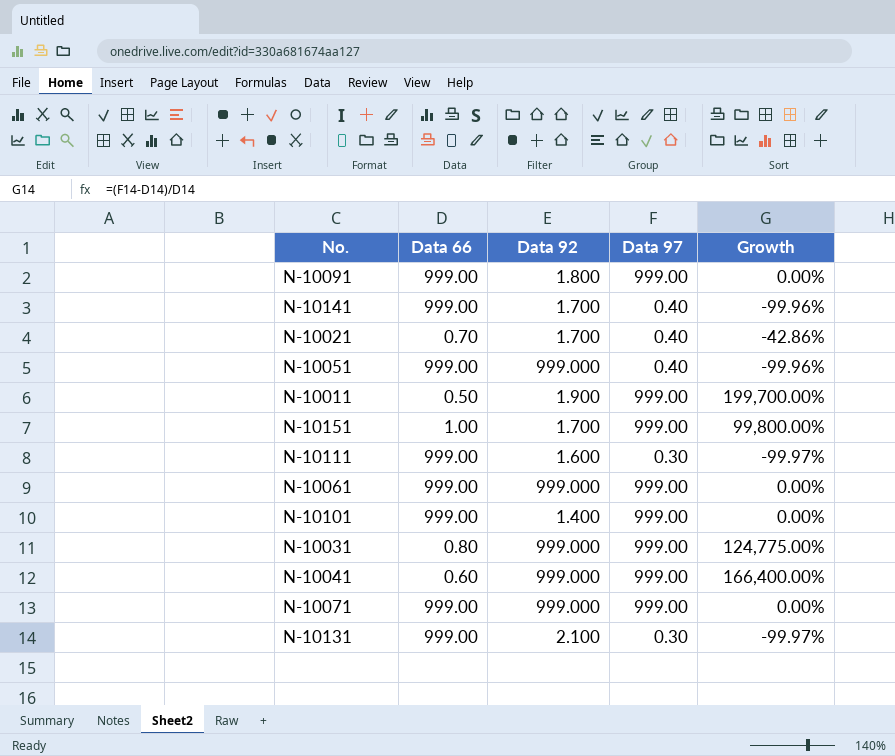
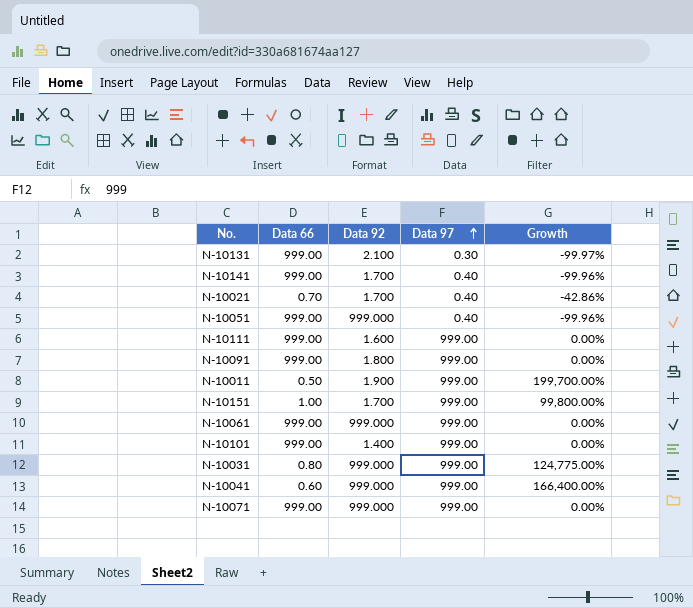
row order: none -> Data 97 ascending
N-10111 | Data 97: 0.30 -> 999.00
N-10111 | Growth: -99.97% -> 0.00%

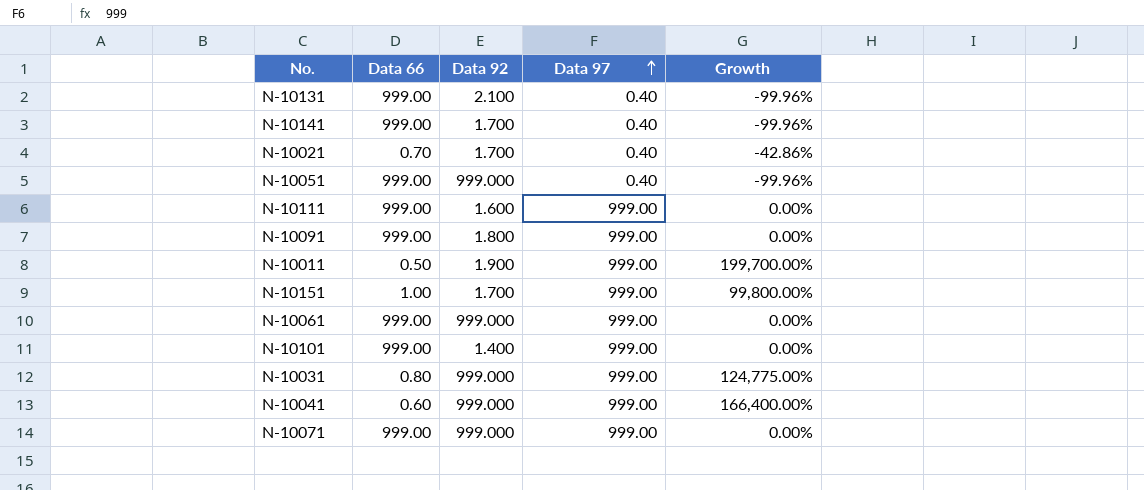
N-10131 | Data 97: 0.30 -> 0.40
N-10131 | Growth: -99.97% -> -99.96%

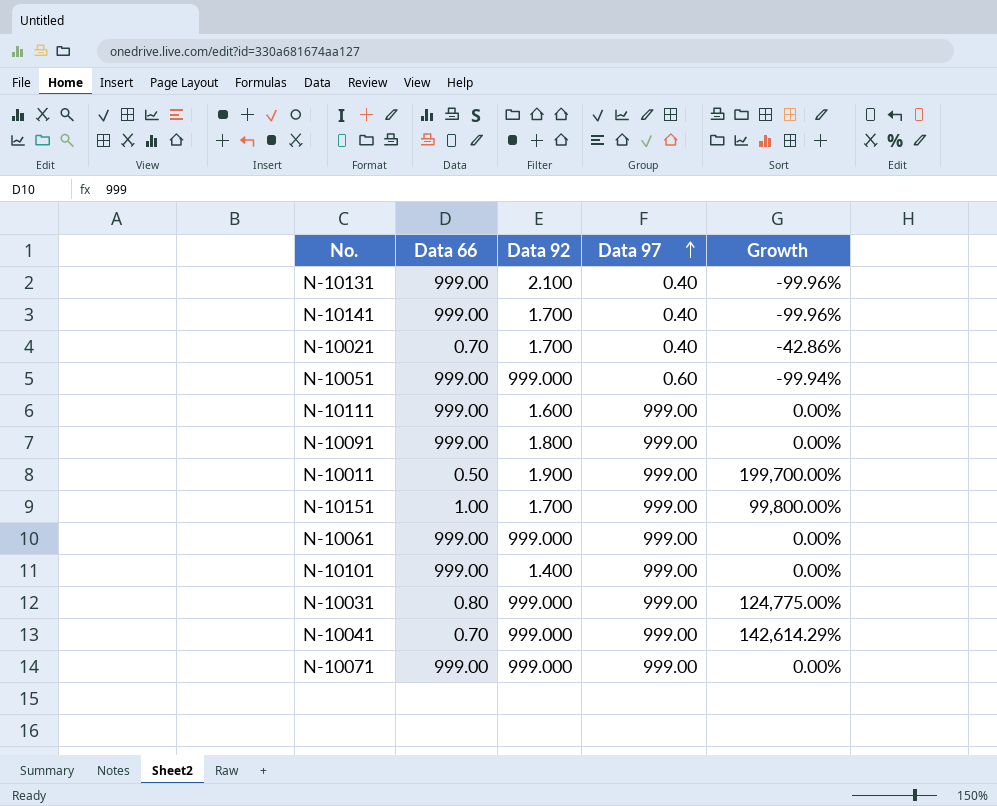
N-10051 | Data 97: 0.40 -> 0.60
N-10051 | Growth: -99.96% -> -99.94%
N-10041 | Data 66: 0.60 -> 0.70
N-10041 | Growth: 166,400.00% -> 142,614.29%

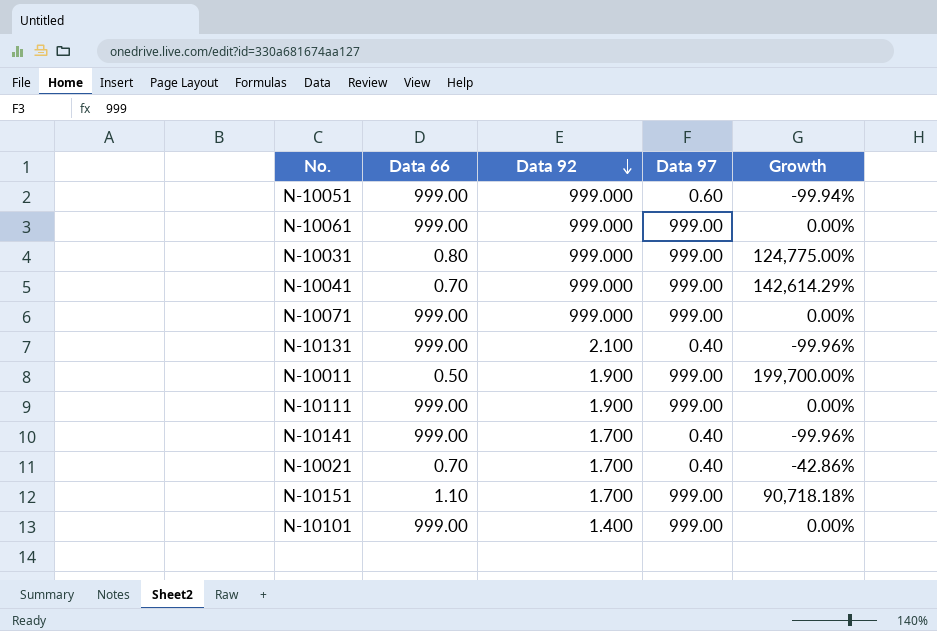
row order: Data 97 ascending -> Data 92 descending
row N-10091: 999.00 | 1.800 | 999.00 | 0.00% -> none
N-10111 | Data 92: 1.600 -> 1.900
N-10151 | Data 66: 1.00 -> 1.10
N-10151 | Growth: 99,800.00% -> 90,718.18%

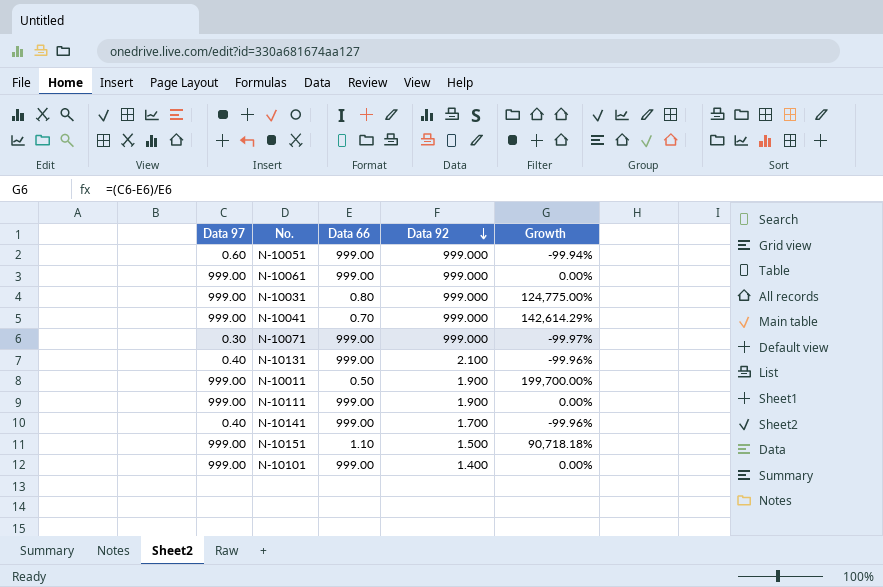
column Data 97 | position: 4 -> 1
row N-10021: 0.70 | 1.700 | 0.40 | -42.86% -> none
N-10071 | Data 97: 999.00 -> 0.30
N-10071 | Growth: 0.00% -> -99.97%
N-10151 | Data 92: 1.700 -> 1.500

